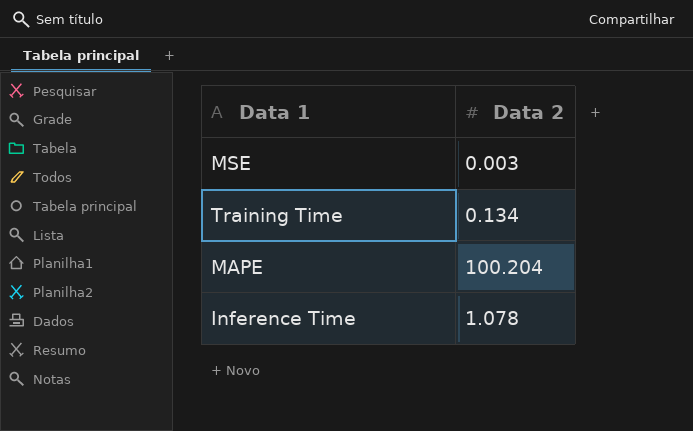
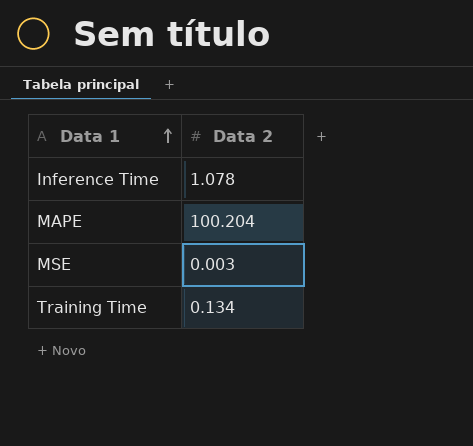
row order: none -> Data 1 ascending

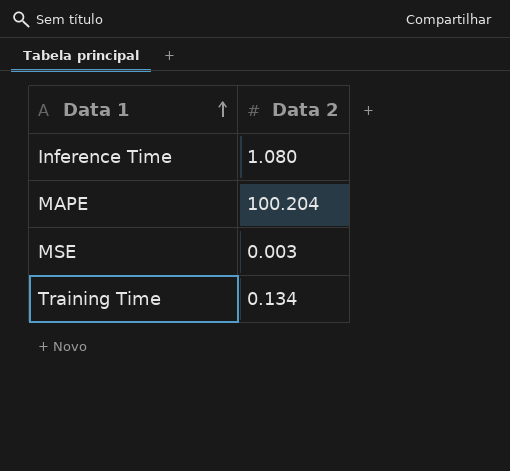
Inference Time | Data 2: 1.078 -> 1.080

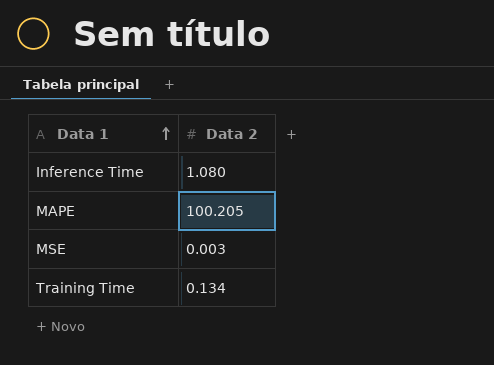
MAPE | Data 2: 100.204 -> 100.205

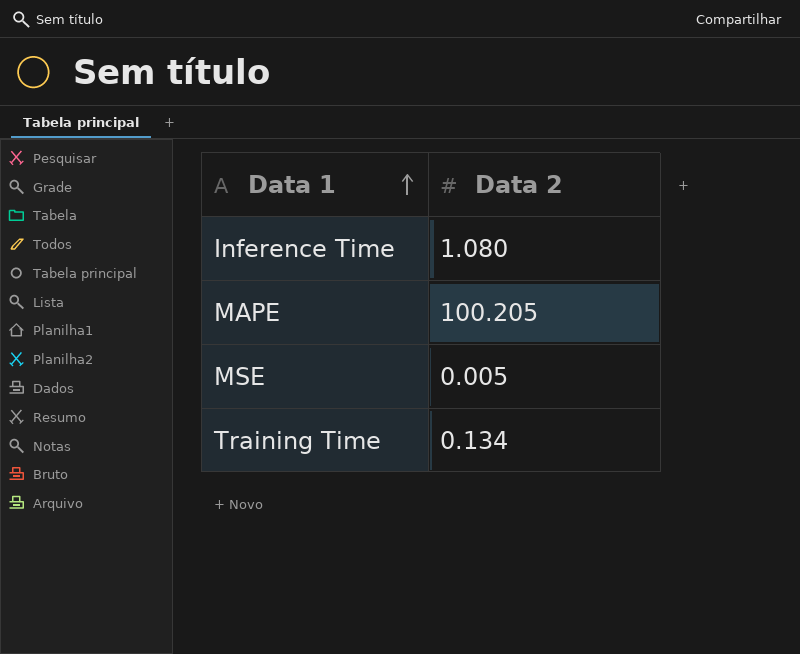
MSE | Data 2: 0.003 -> 0.005

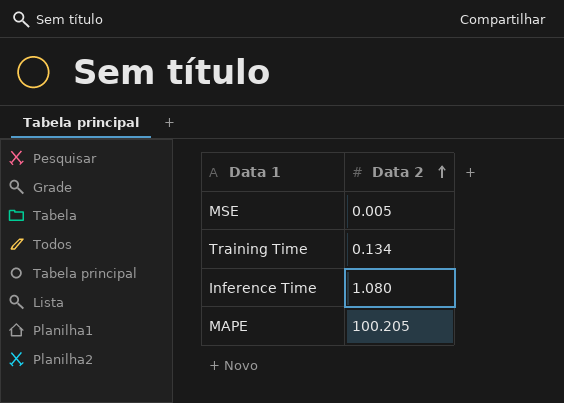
row order: Data 1 ascending -> Data 2 ascending

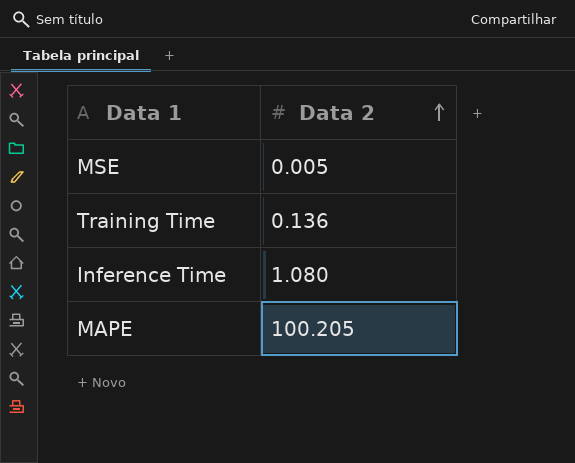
Training Time | Data 2: 0.134 -> 0.136

